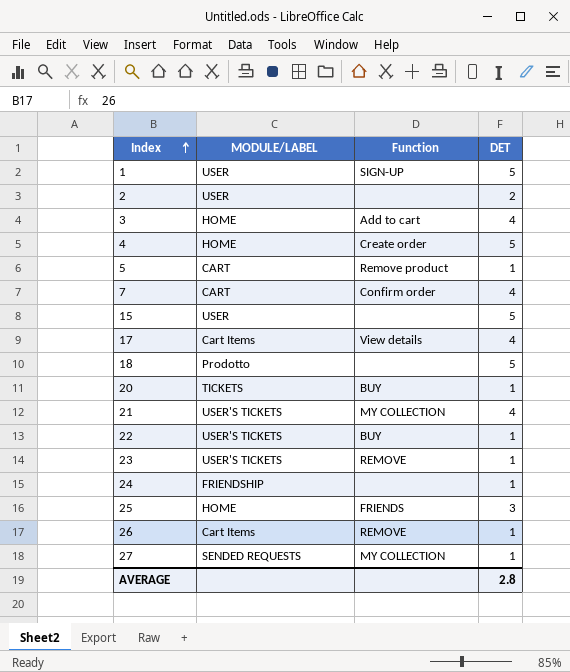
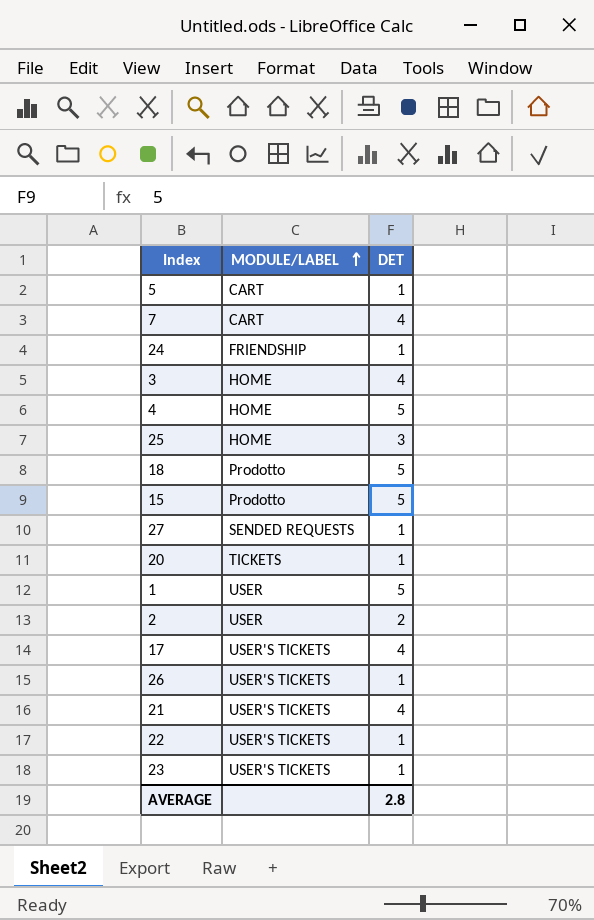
row order: Index ascending -> MODULE/LABEL ascending
column Function | position: 3 -> none
15 | MODULE/LABEL: USER -> Prodotto
17 | MODULE/LABEL: Cart Items -> USER'S TICKETS
26 | MODULE/LABEL: Cart Items -> USER'S TICKETS

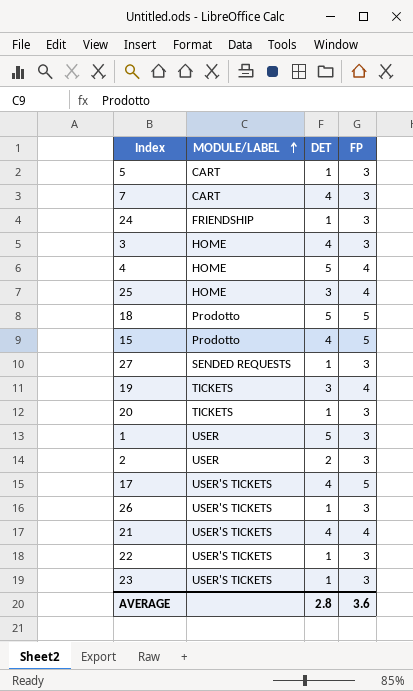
column FP | position: none -> 4
15 | DET: 5 -> 4
row 19: none -> TICKETS | 3 | 4

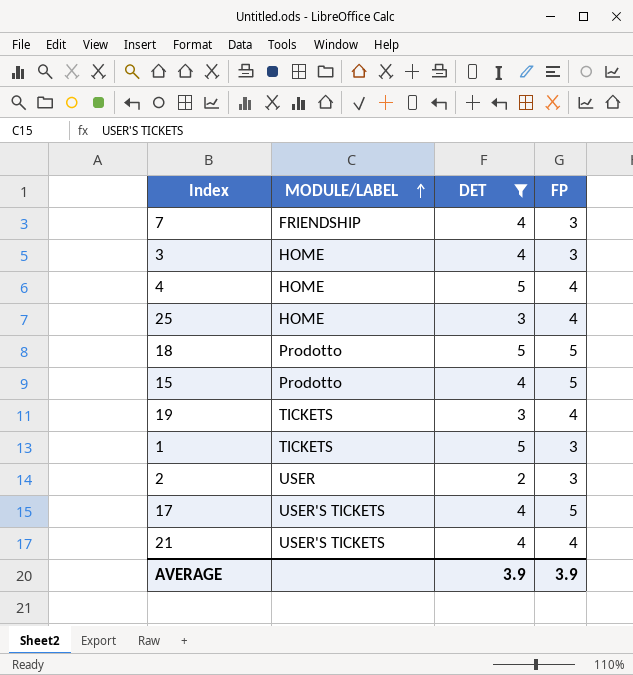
filter: none -> DET != 1
7 | MODULE/LABEL: CART -> FRIENDSHIP
1 | MODULE/LABEL: USER -> TICKETS
AVERAGE | DET: 2.8 -> 3.9
AVERAGE | FP: 3.6 -> 3.9

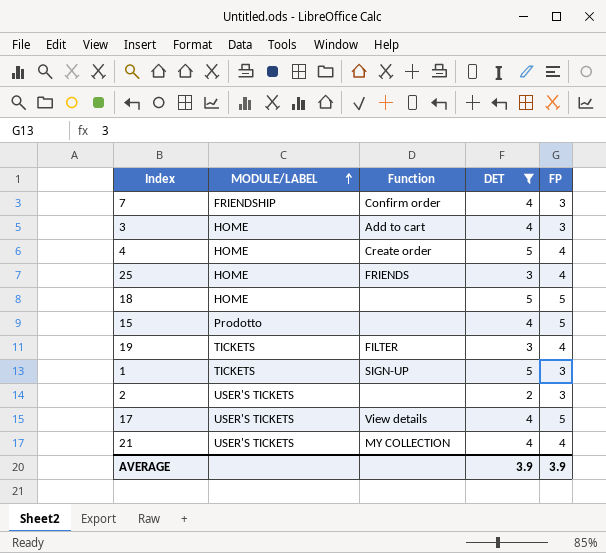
column Function | position: none -> 3
18 | MODULE/LABEL: Prodotto -> HOME
2 | MODULE/LABEL: USER -> USER'S TICKETS

